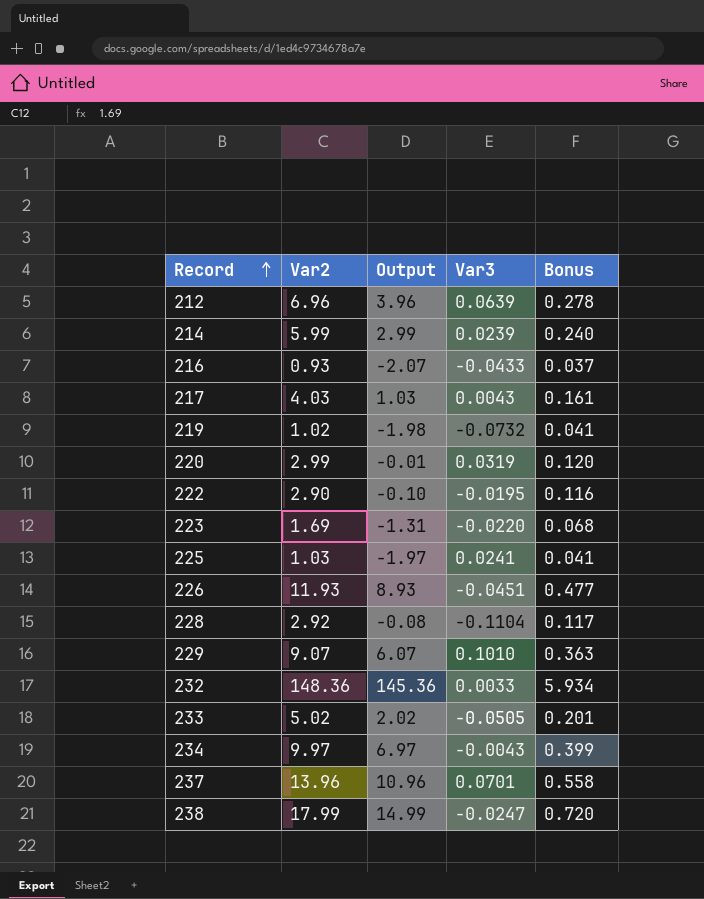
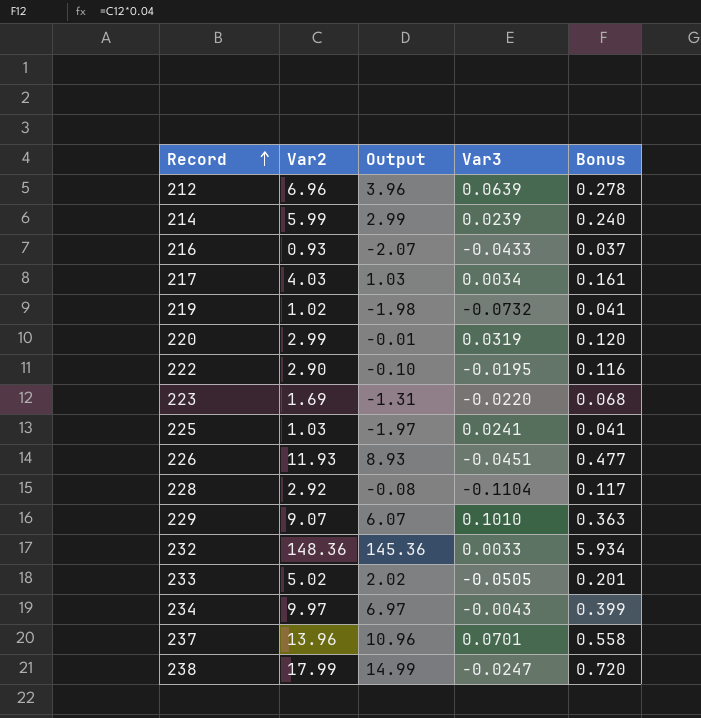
217 | Var3: 0.0043 -> 0.0034

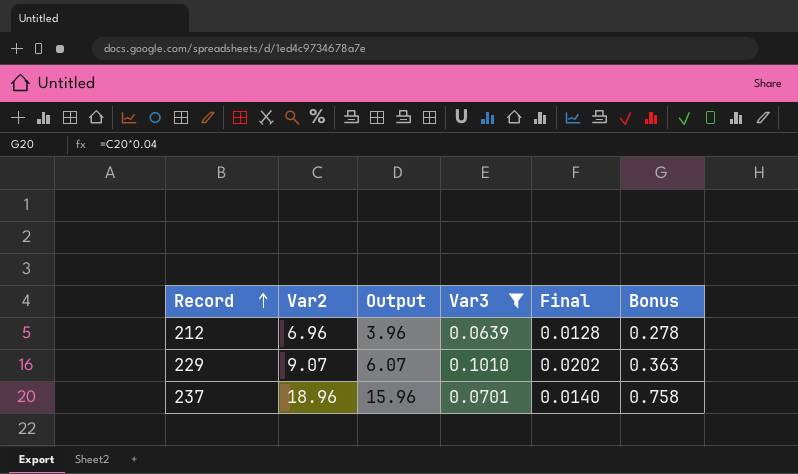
filter: none -> Var3 >= 0.0639
column Final | formula: none -> [Var3] * 0.2
237 | Var2: 13.96 -> 18.96
237 | Output: 10.96 -> 15.96
237 | Bonus: 0.558 -> 0.758

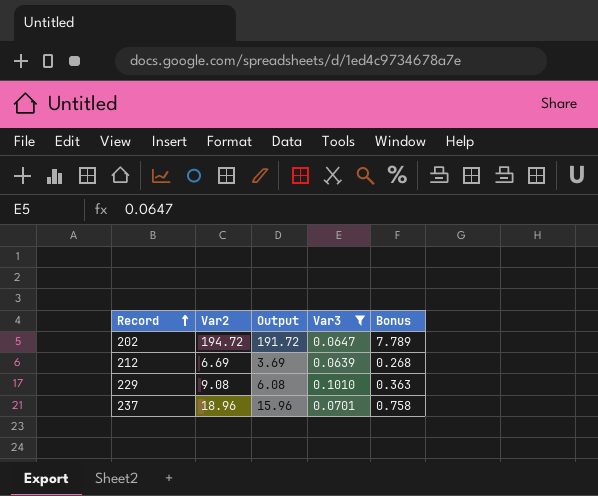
column Final | formula: [Var3] * 0.2 -> none
row 202: none -> 194.72 | 191.72 | 0.0647 | 7.789
212 | Var2: 6.96 -> 6.69
212 | Output: 3.96 -> 3.69
212 | Bonus: 0.278 -> 0.268
229 | Var2: 9.07 -> 9.08
229 | Output: 6.07 -> 6.08

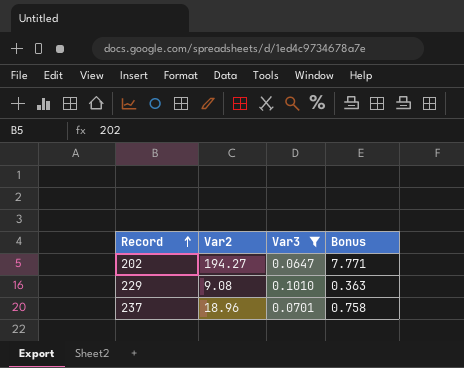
column Output | formula: [Var2] - 3 -> none
row 212: 6.69 | 3.69 | 0.0639 | 0.268 -> none
202 | Var2: 194.72 -> 194.27
202 | Bonus: 7.789 -> 7.771

